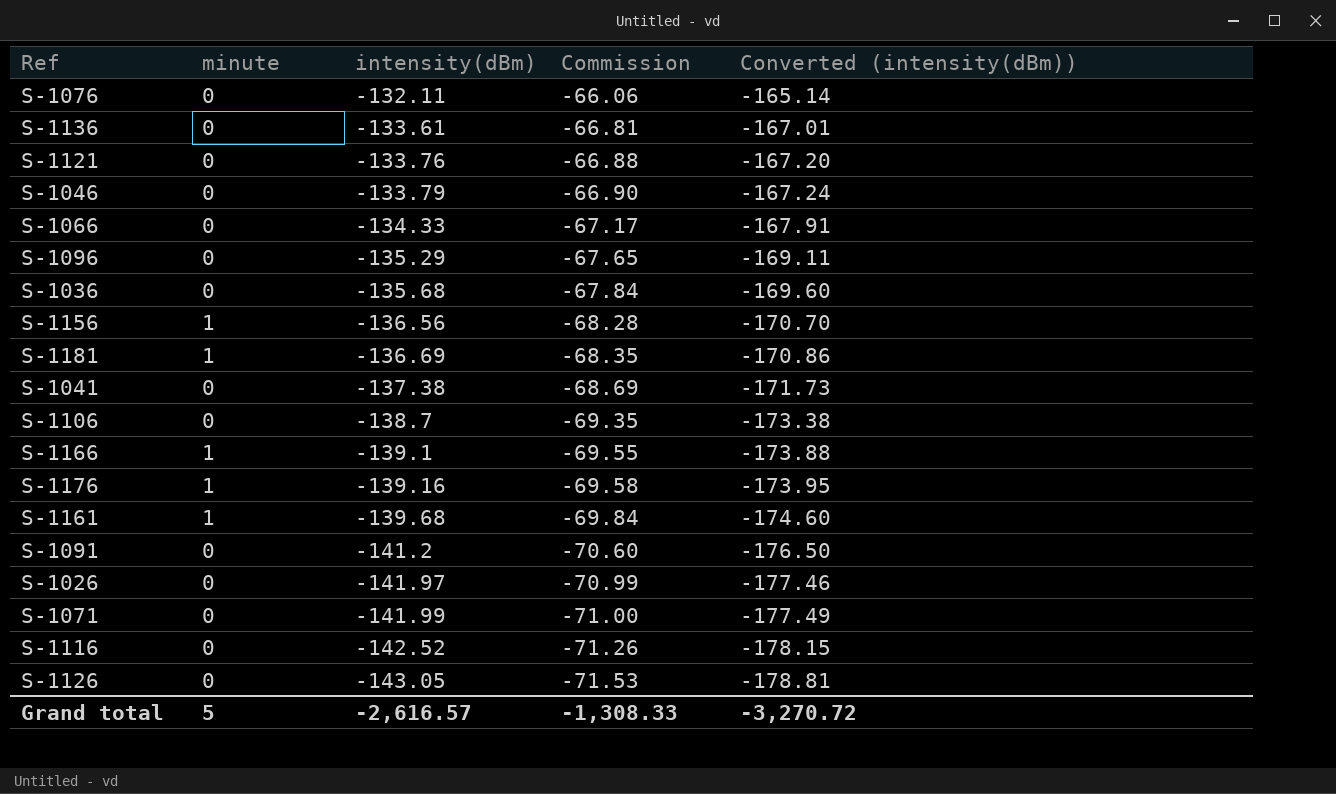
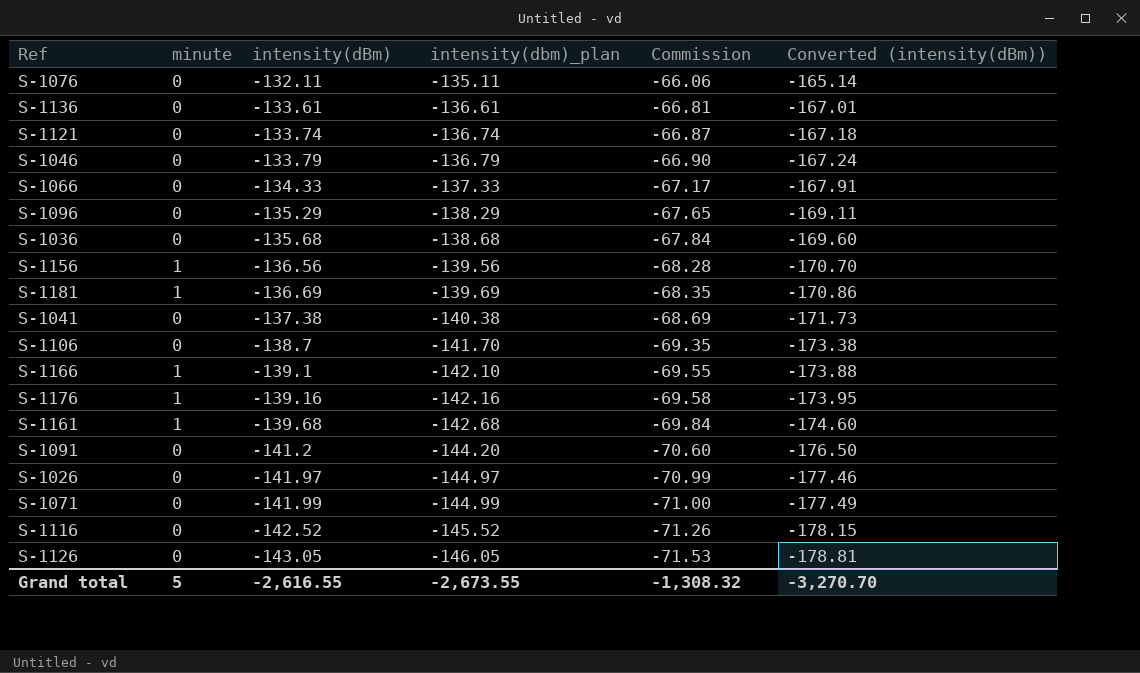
column intensity(dbm)_plan | formula: none -> [intensity(dBm)] - 3
S-1121 | intensity(dBm): -133.76 -> -133.74
S-1121 | Commission: -66.88 -> -66.87
S-1121 | Converted (intensity(dBm)): -167.20 -> -167.18
Grand total | intensity(dBm): -2,616.57 -> -2,616.55
Grand total | Commission: -1,308.33 -> -1,308.32
Grand total | Converted (intensity(dBm)): -3,270.72 -> -3,270.70

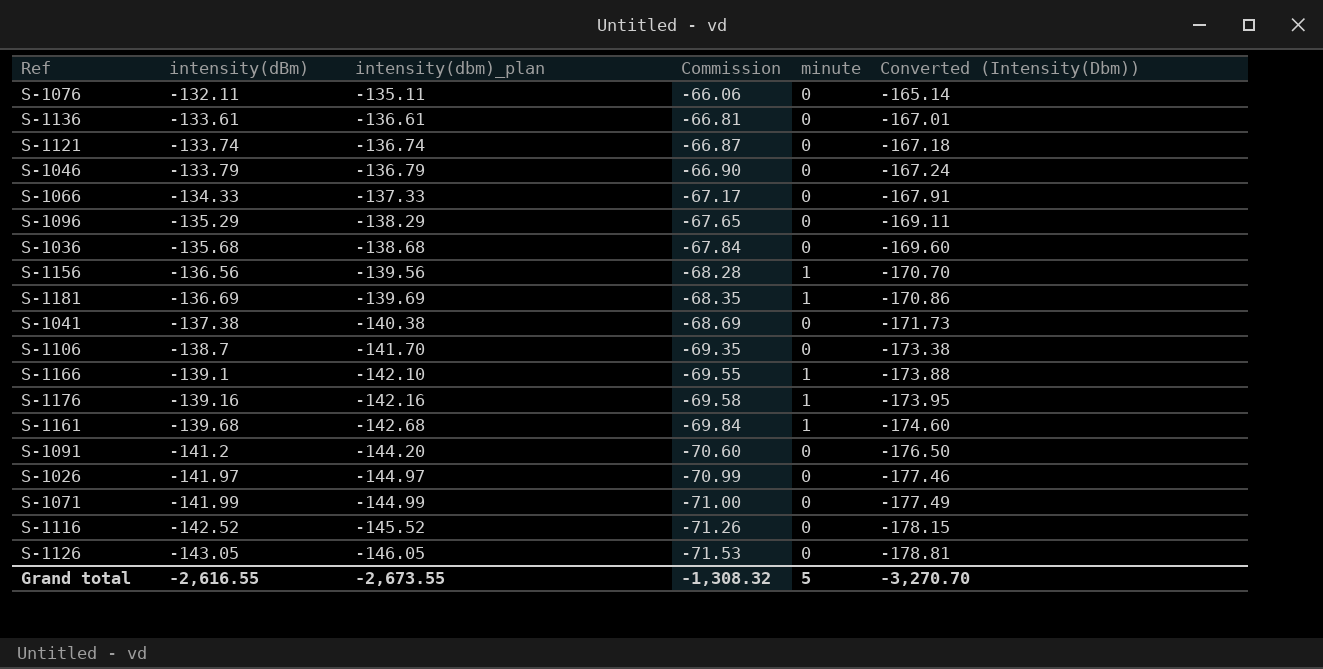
column minute | position: 2 -> 5
column name: Converted (intensity(dBm)) -> Converted (Intensity(Dbm))

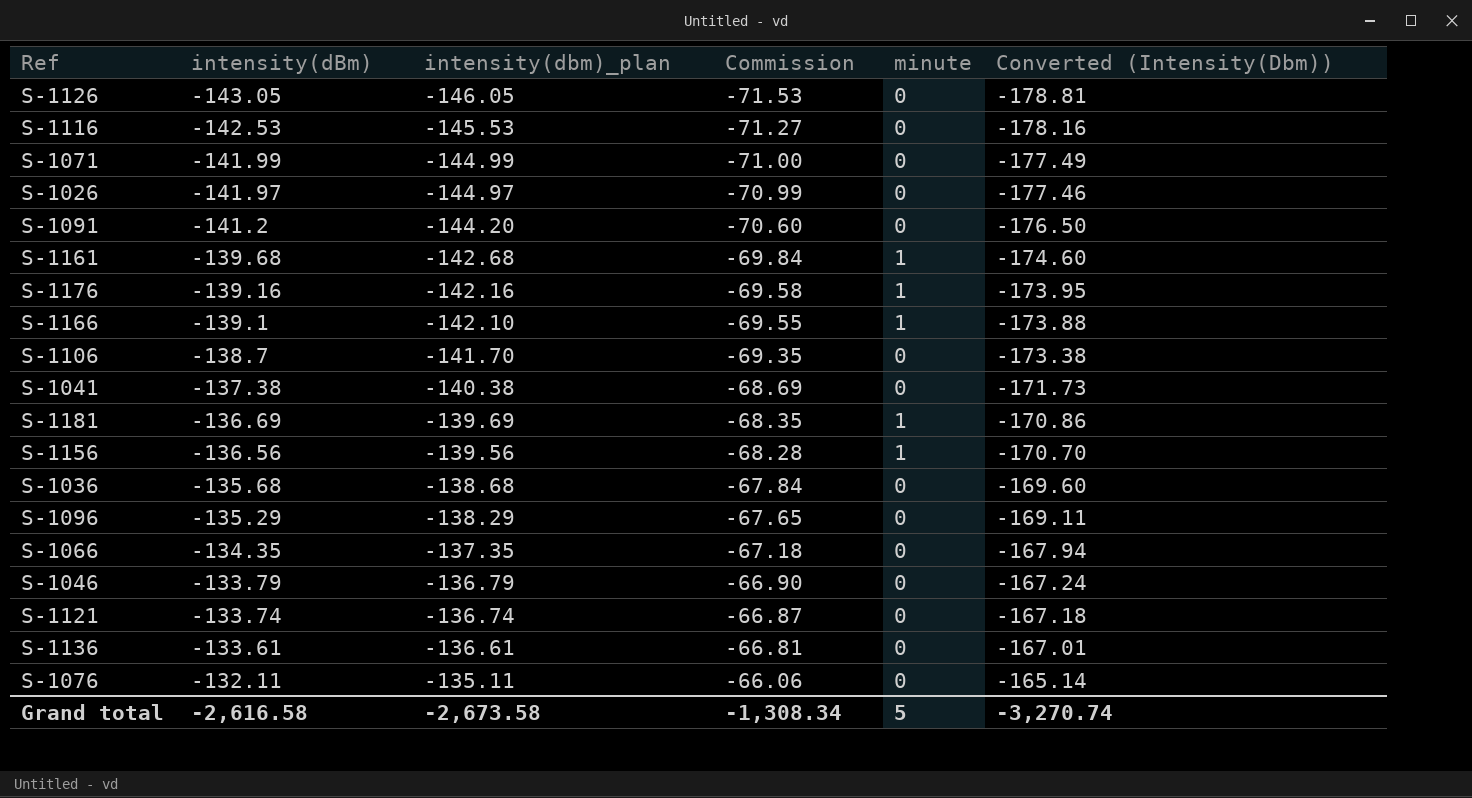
row order: intensity(dBm) descending -> intensity(dBm) ascending
S-1116 | intensity(dBm): -142.52 -> -142.53
S-1116 | intensity(dbm)_plan: -145.52 -> -145.53
S-1116 | Commission: -71.26 -> -71.27
S-1116 | Converted (Intensity(Dbm)): -178.15 -> -178.16
S-1066 | intensity(dBm): -134.33 -> -134.35
S-1066 | intensity(dbm)_plan: -137.33 -> -137.35
S-1066 | Commission: -67.17 -> -67.18
S-1066 | Converted (Intensity(Dbm)): -167.91 -> -167.94
Grand total | intensity(dBm): -2,616.55 -> -2,616.58
Grand total | intensity(dbm)_plan: -2,673.55 -> -2,673.58
Grand total | Commission: -1,308.32 -> -1,308.34
Grand total | Converted (Intensity(Dbm)): -3,270.70 -> -3,270.74

